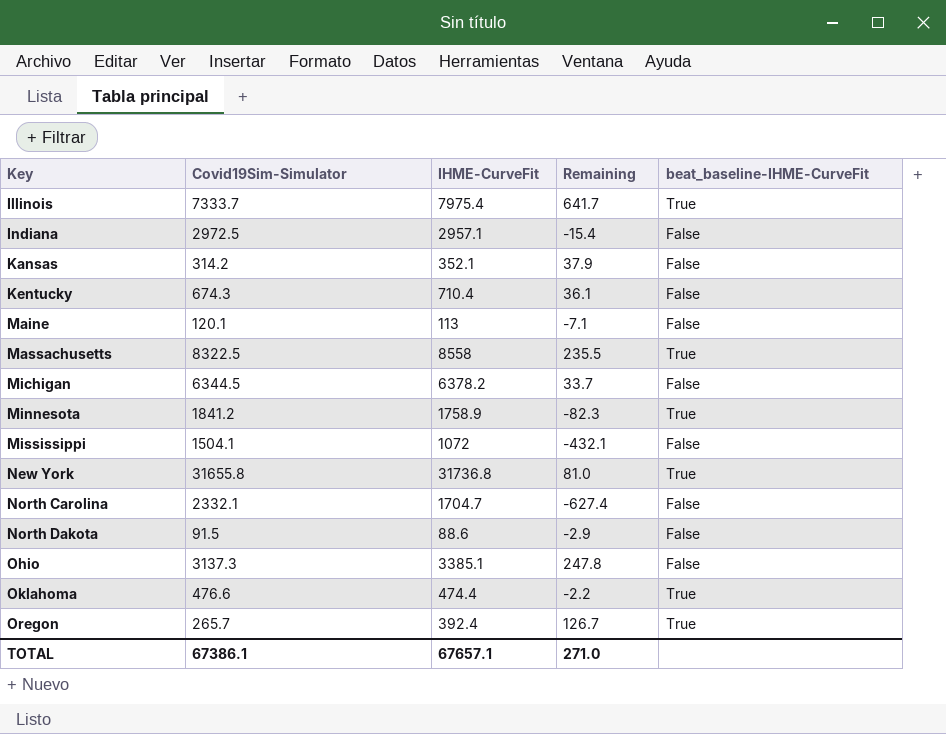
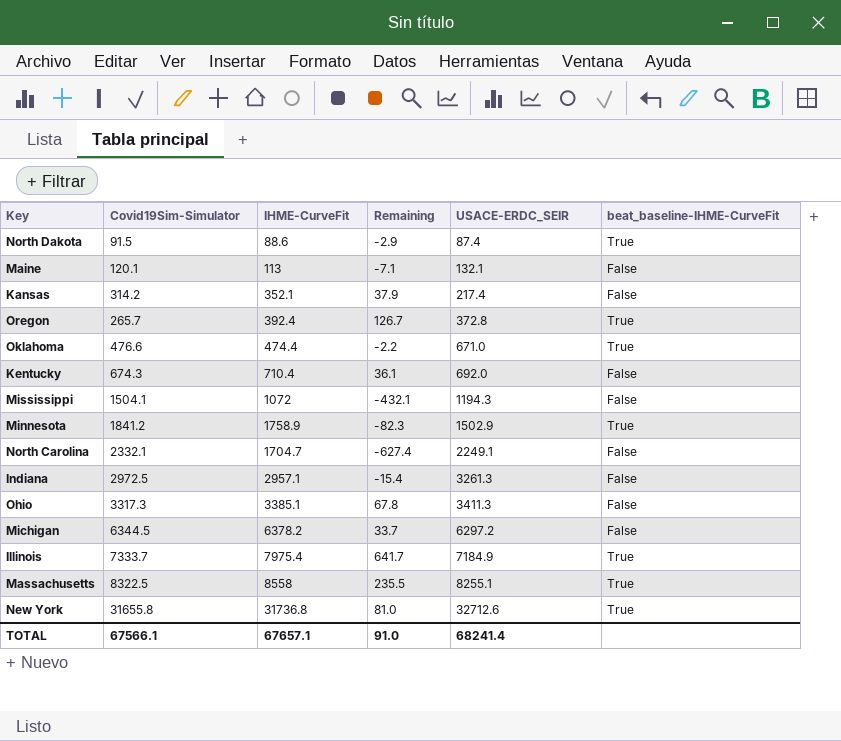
row order: Key ascending -> USACE-ERDC_SEIR ascending
column USACE-ERDC_SEIR | position: none -> 5
North Dakota | beat_baseline-IHME-CurveFit: False -> True
Ohio | Covid19Sim-Simulator: 3137.3 -> 3317.3
Ohio | Remaining: 247.8 -> 67.8
TOTAL | Covid19Sim-Simulator: 67386.1 -> 67566.1
TOTAL | Remaining: 271.0 -> 91.0

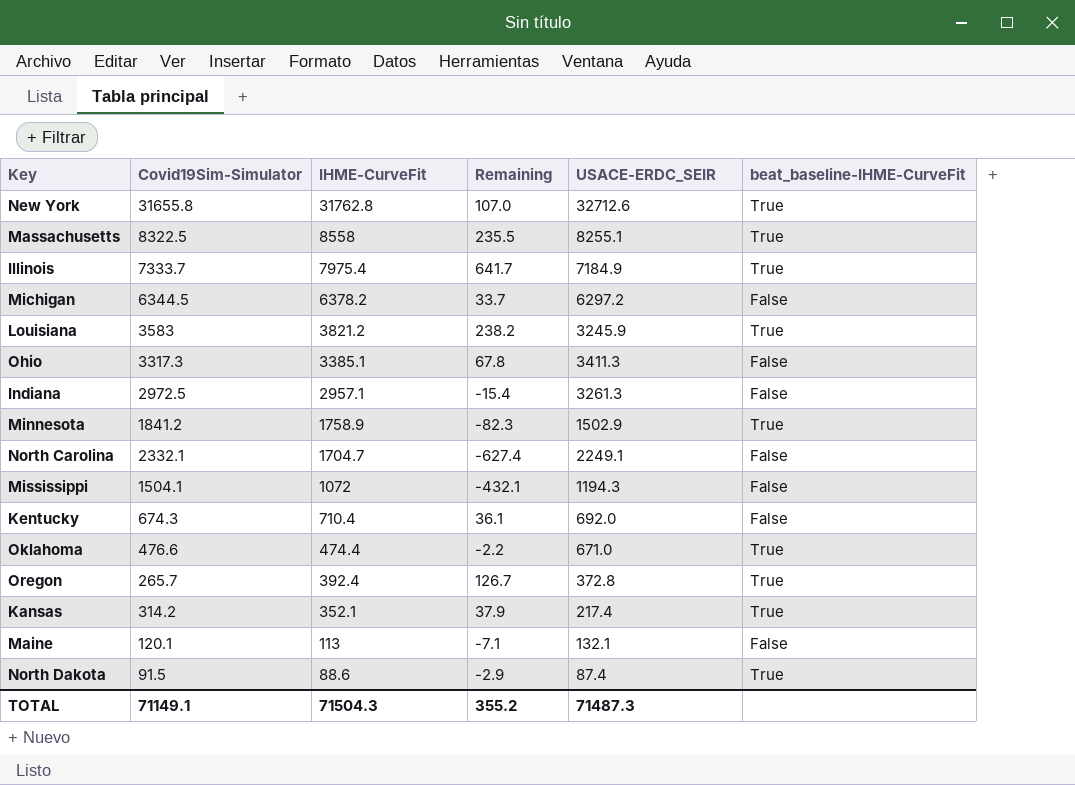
row order: USACE-ERDC_SEIR ascending -> IHME-CurveFit descending
New York | IHME-CurveFit: 31736.8 -> 31762.8
New York | Remaining: 81.0 -> 107.0
row Louisiana: none -> 3583 | 3821.2 | 238.2 | 3245.9 | True
Kansas | beat_baseline-IHME-CurveFit: False -> True
TOTAL | Covid19Sim-Simulator: 67566.1 -> 71149.1
TOTAL | IHME-CurveFit: 67657.1 -> 71504.3
TOTAL | Remaining: 91.0 -> 355.2
TOTAL | USACE-ERDC_SEIR: 68241.4 -> 71487.3

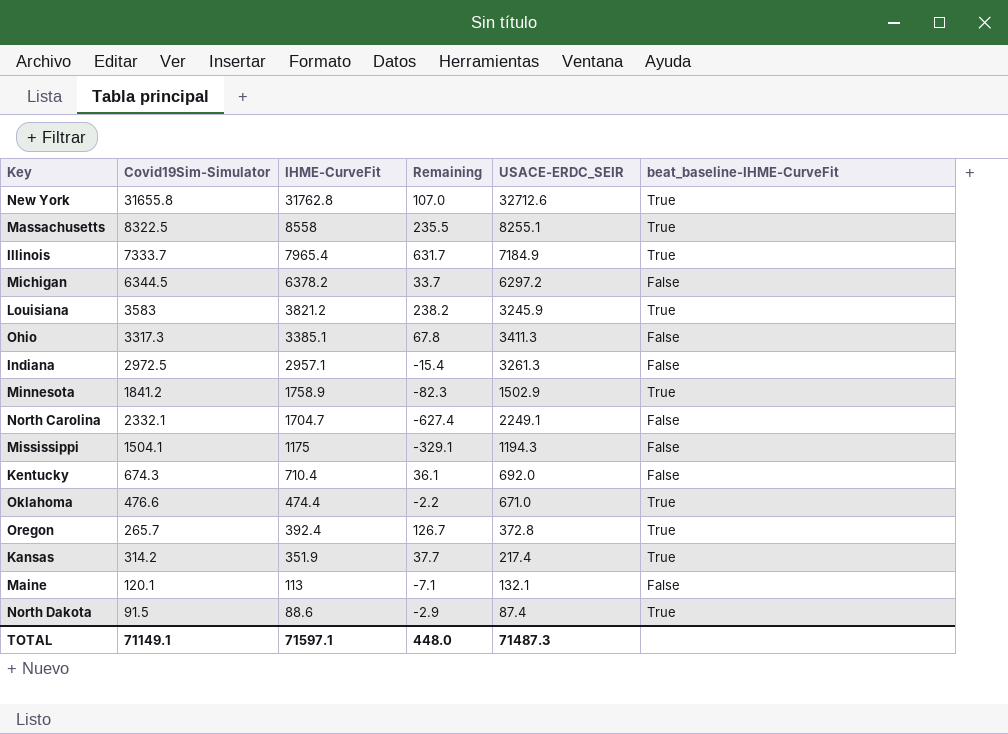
Illinois | IHME-CurveFit: 7975.4 -> 7965.4
Illinois | Remaining: 641.7 -> 631.7
Mississippi | IHME-CurveFit: 1072 -> 1175
Mississippi | Remaining: -432.1 -> -329.1
Kansas | IHME-CurveFit: 352.1 -> 351.9
Kansas | Remaining: 37.9 -> 37.7
TOTAL | IHME-CurveFit: 71504.3 -> 71597.1
TOTAL | Remaining: 355.2 -> 448.0

